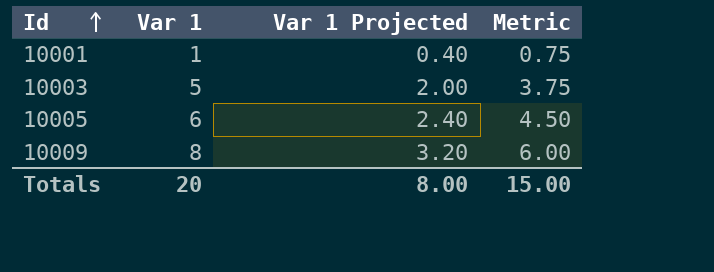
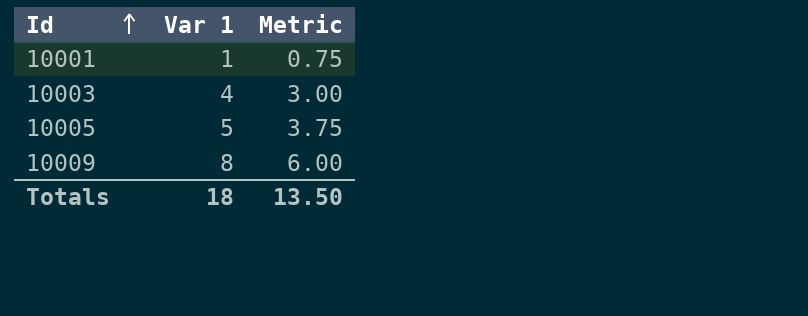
column Var 1 Projected | formula: [Var 1] * 0.4 -> none
10003 | Var 1: 5 -> 4
10003 | Metric: 3.75 -> 3.00
10005 | Var 1: 6 -> 5
10005 | Metric: 4.50 -> 3.75
Totals | Var 1: 20 -> 18
Totals | Metric: 15.00 -> 13.50

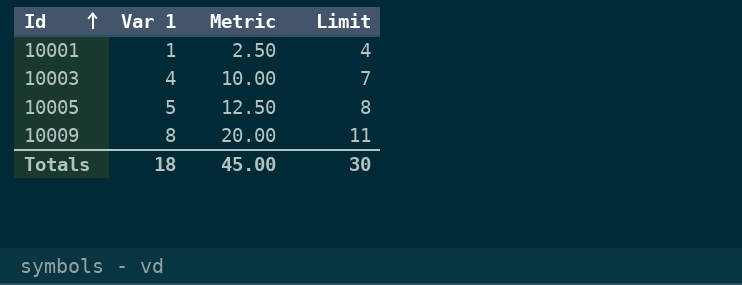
column Metric | formula: [Var 1] * 0.75 -> [Var 1] * 2.5
column Limit | formula: none -> [Var 1] + 3
Totals | Metric: 13.50 -> 45.00

